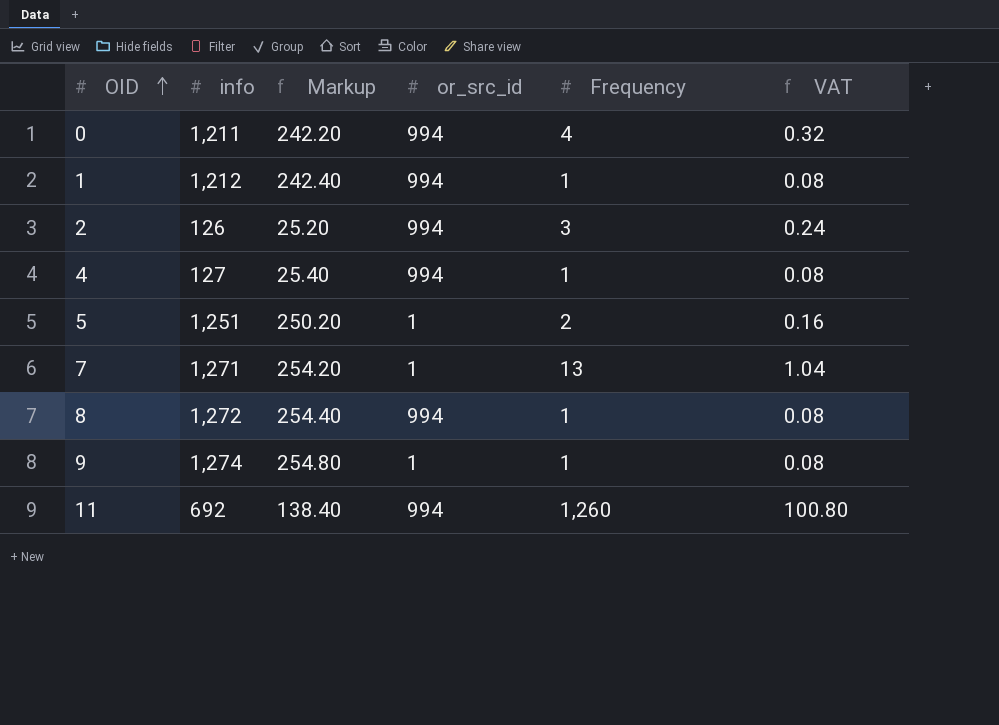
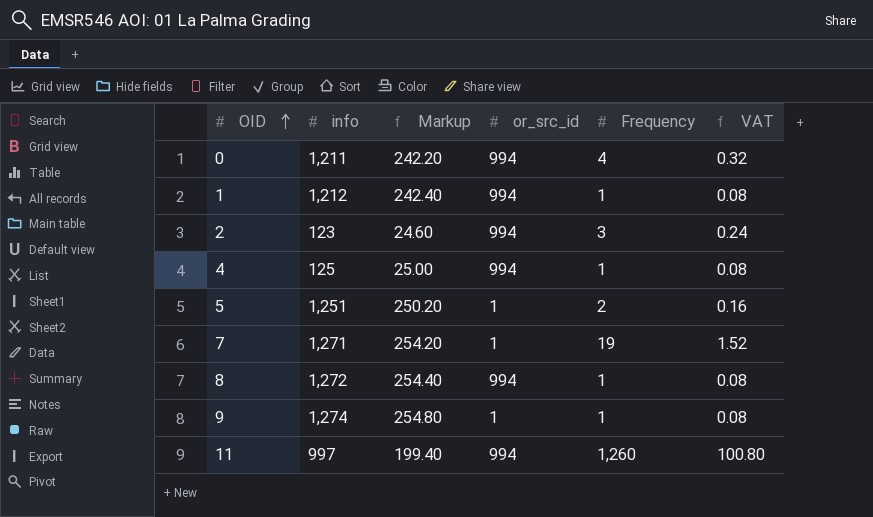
2 | info: 126 -> 123
2 | Markup: 25.20 -> 24.60
4 | info: 127 -> 125
4 | Markup: 25.40 -> 25.00
7 | Frequency: 13 -> 19
7 | VAT: 1.04 -> 1.52
11 | info: 692 -> 997
11 | Markup: 138.40 -> 199.40

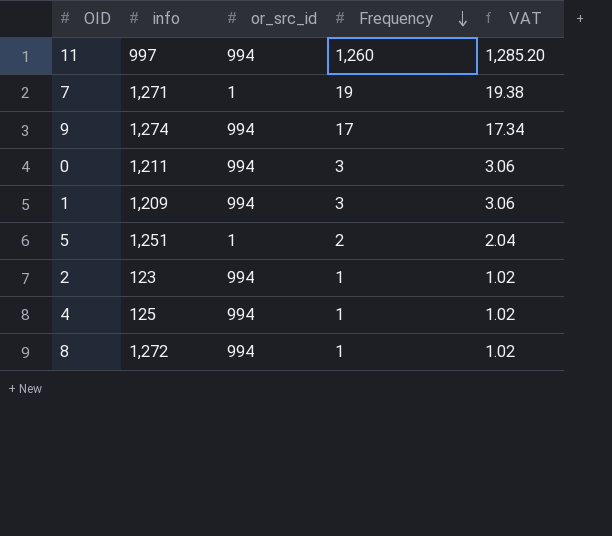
row order: OID ascending -> Frequency descending
column Markup | formula: [info] * 0.2 -> none
column VAT | formula: [Frequency] * 0.08 -> [Frequency] * 1.02
9 | or_src_id: 1 -> 994
9 | Frequency: 1 -> 17
0 | Frequency: 4 -> 3
1 | info: 1,212 -> 1,209
1 | Frequency: 1 -> 3
2 | Frequency: 3 -> 1

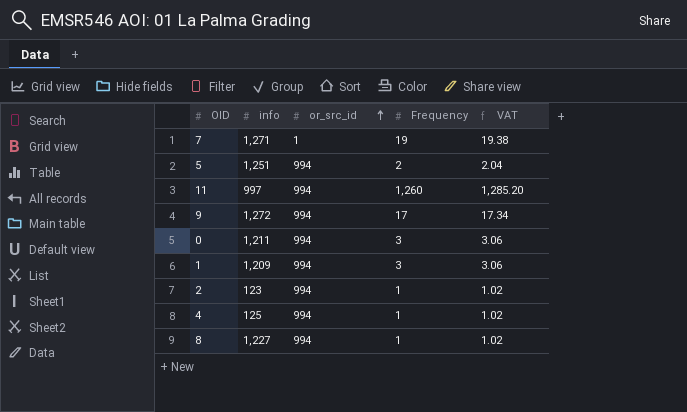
row order: Frequency descending -> or_src_id ascending
5 | or_src_id: 1 -> 994
9 | info: 1,274 -> 1,272
8 | info: 1,272 -> 1,227

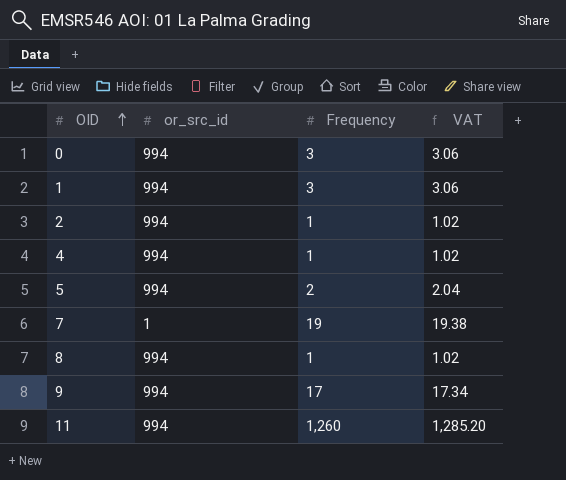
row order: or_src_id ascending -> OID ascending
column info | position: 2 -> none

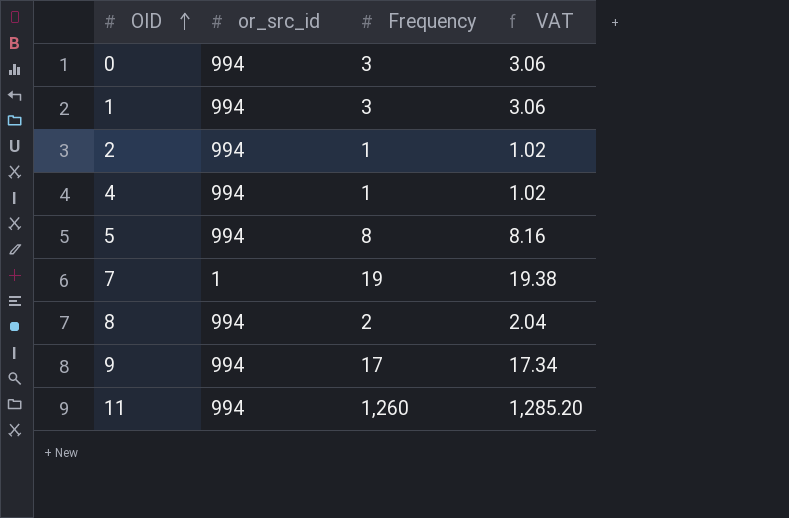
5 | Frequency: 2 -> 8
5 | VAT: 2.04 -> 8.16
8 | Frequency: 1 -> 2
8 | VAT: 1.02 -> 2.04

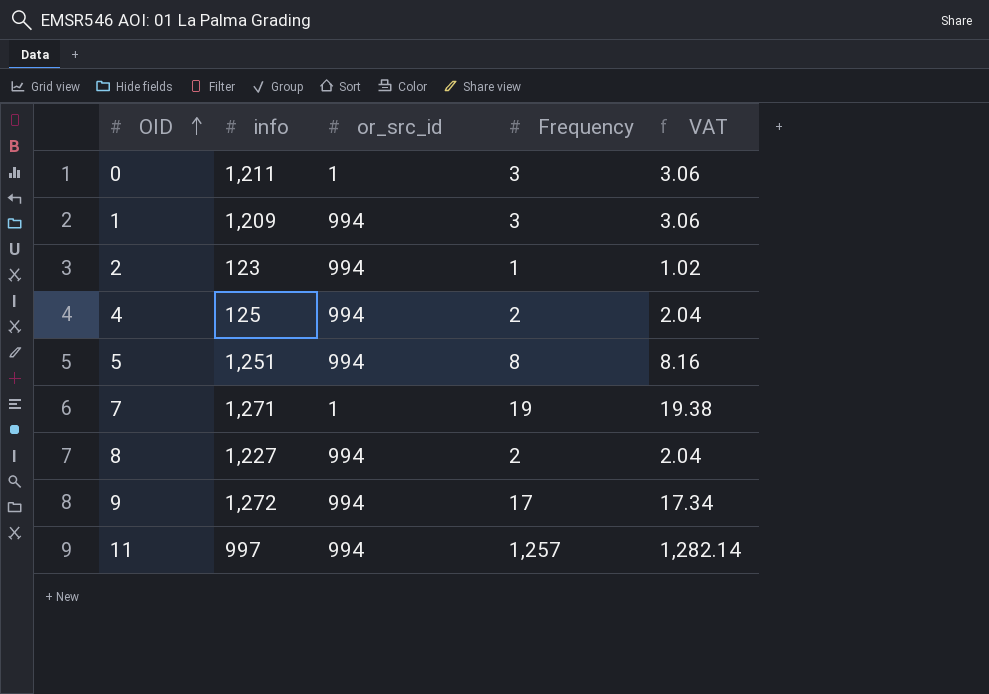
column info | position: none -> 2
0 | or_src_id: 994 -> 1
4 | Frequency: 1 -> 2
4 | VAT: 1.02 -> 2.04
11 | Frequency: 1,260 -> 1,257
11 | VAT: 1,285.20 -> 1,282.14

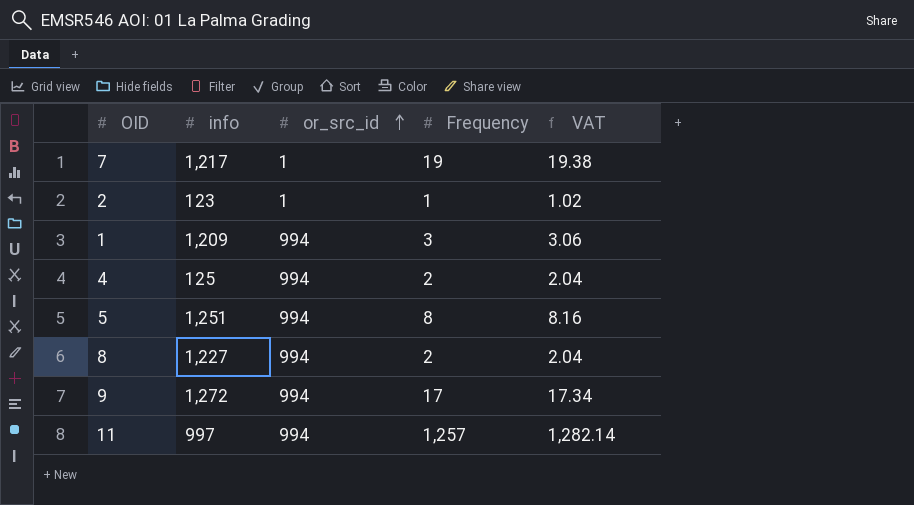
row order: OID ascending -> or_src_id ascending
row 0: 1,211 | 1 | 3 | 3.06 -> none
7 | info: 1,271 -> 1,217
2 | or_src_id: 994 -> 1

